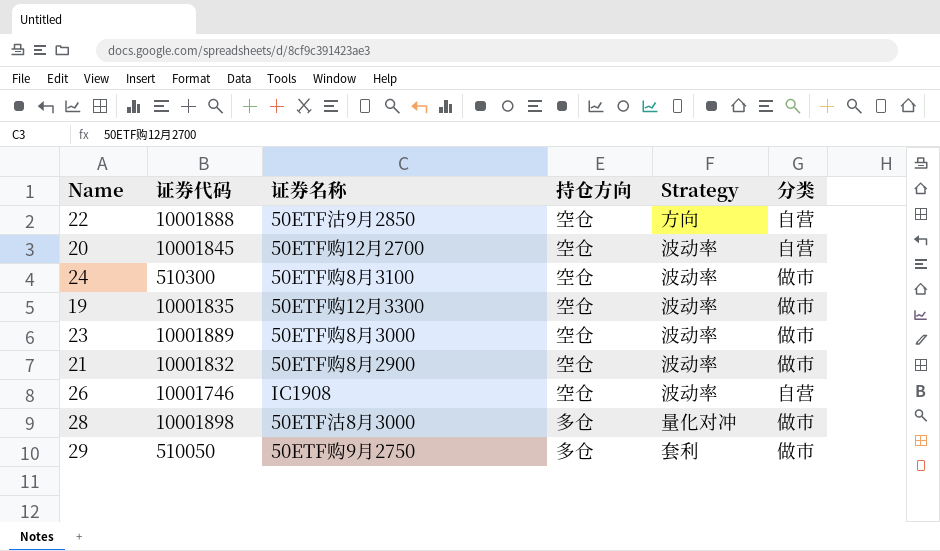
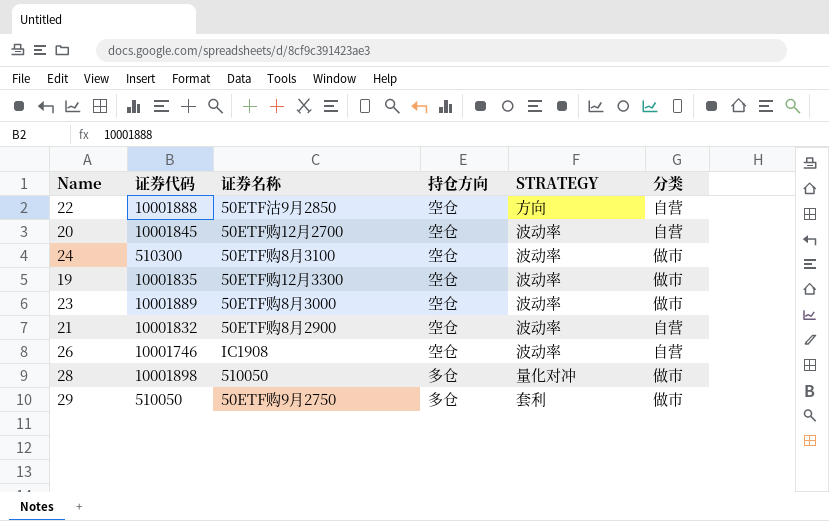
column name: Strategy -> STRATEGY
21 | 分类: 做市 -> 自营
28 | 证券名称: 50ETF沽8月3000 -> 510050

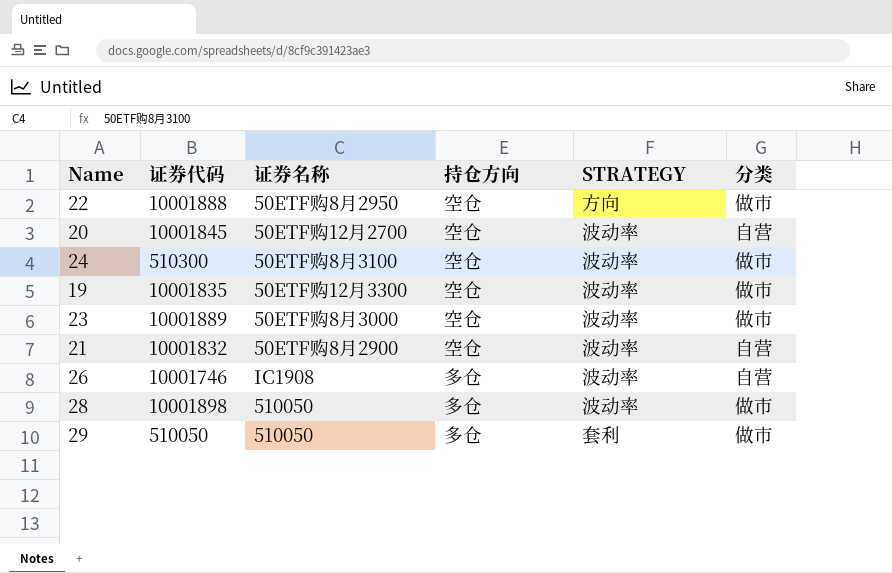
22 | 证券名称: 50ETF沽9月2850 -> 50ETF购8月2950
22 | 分类: 自营 -> 做市
26 | 持仓方向: 空仓 -> 多仓
28 | STRATEGY: 量化对冲 -> 波动率
29 | 证券名称: 50ETF购9月2750 -> 510050

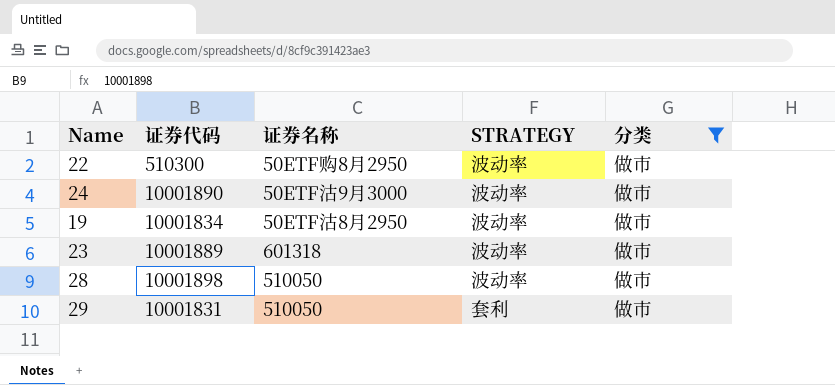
filter: none -> 分类 = 做市
column 持仓方向 | position: 4 -> none
22 | 证券代码: 10001888 -> 510300
22 | STRATEGY: 方向 -> 波动率
24 | 证券代码: 510300 -> 10001890
24 | 证券名称: 50ETF购8月3100 -> 50ETF沽9月3000
19 | 证券代码: 10001835 -> 10001834
19 | 证券名称: 50ETF购12月3300 -> 50ETF沽8月2950
23 | 证券名称: 50ETF购8月3000 -> 601318
29 | 证券代码: 510050 -> 10001831

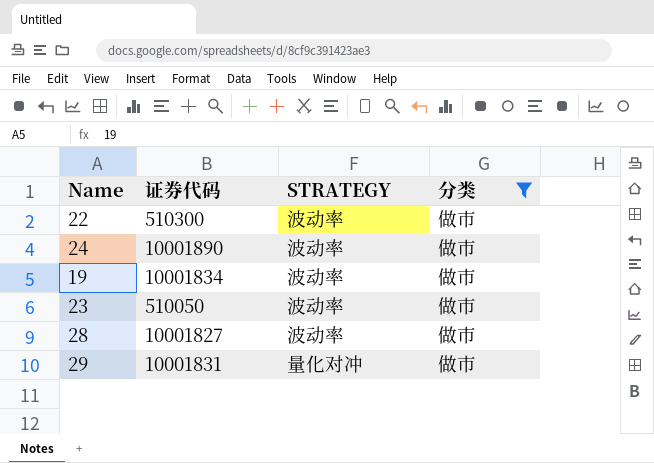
column 证券名称 | position: 3 -> none
23 | 证券代码: 10001889 -> 510050
28 | 证券代码: 10001898 -> 10001827
29 | STRATEGY: 套利 -> 量化对冲

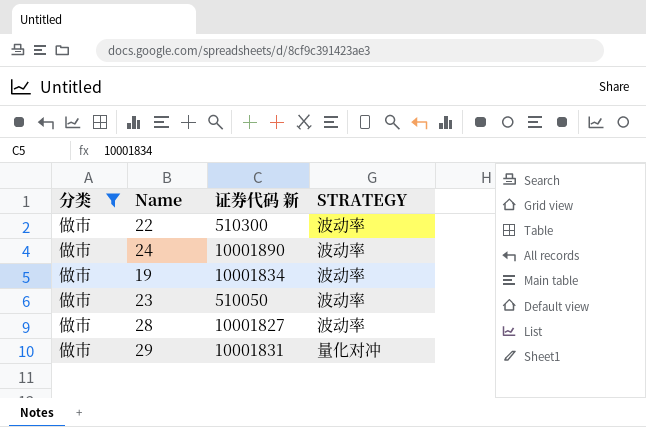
column 分类 | position: 4 -> 1
column name: 证券代码 -> 证券代码 新

